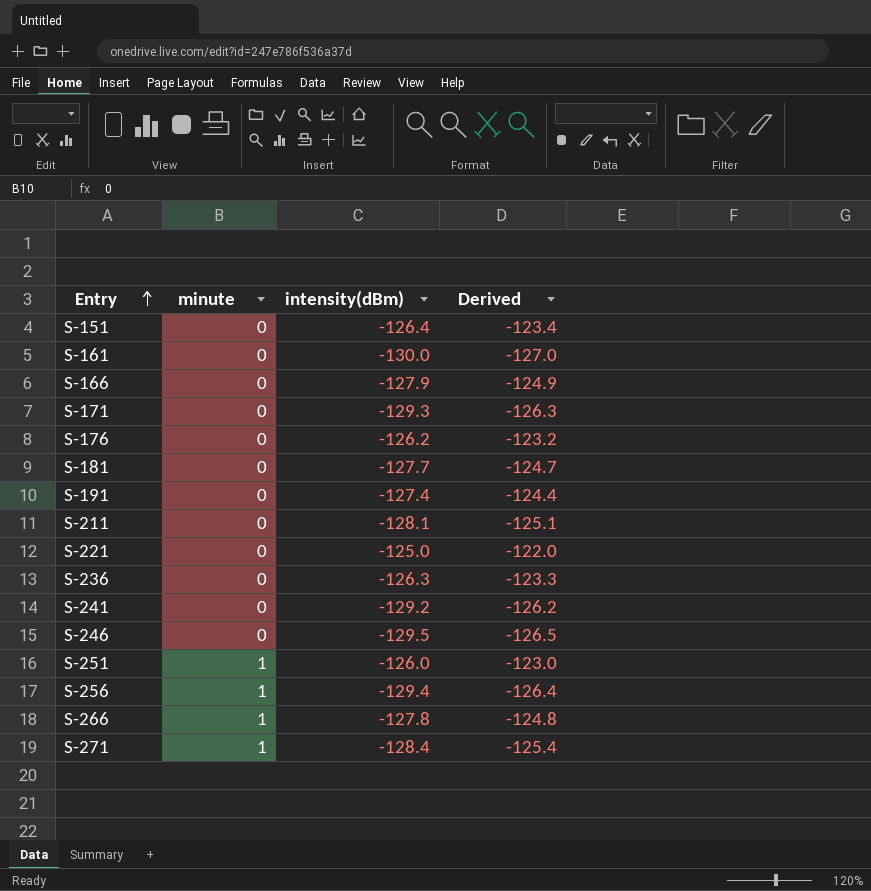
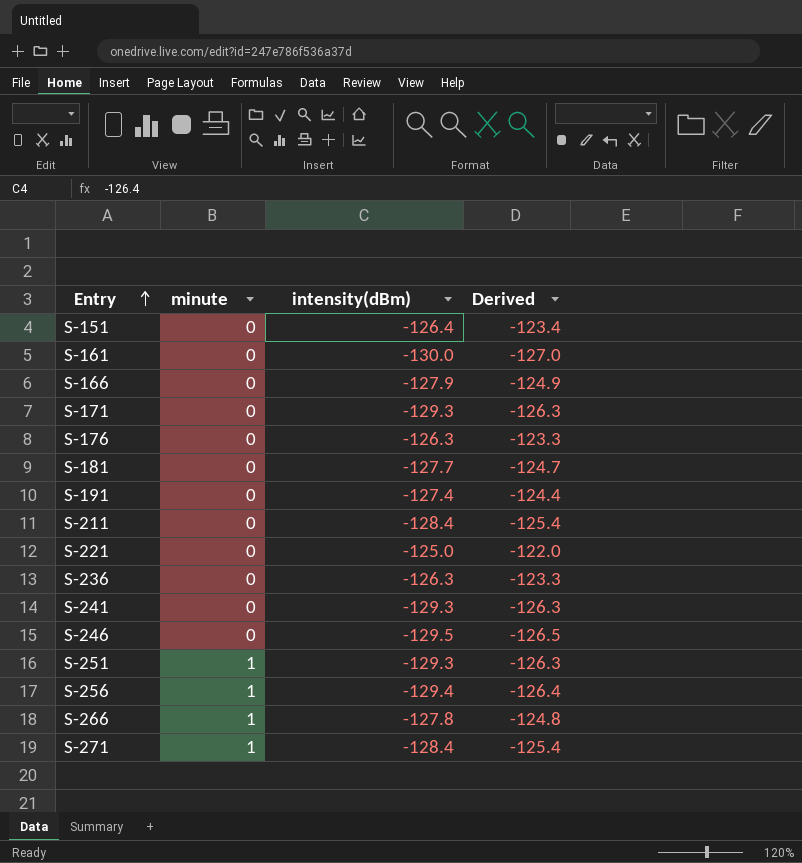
S-176 | intensity(dBm): -126.2 -> -126.3
S-176 | Derived: -123.2 -> -123.3
S-211 | intensity(dBm): -128.1 -> -128.4
S-211 | Derived: -125.1 -> -125.4
S-241 | intensity(dBm): -129.2 -> -129.3
S-241 | Derived: -126.2 -> -126.3
S-251 | intensity(dBm): -126.0 -> -129.3
S-251 | Derived: -123.0 -> -126.3

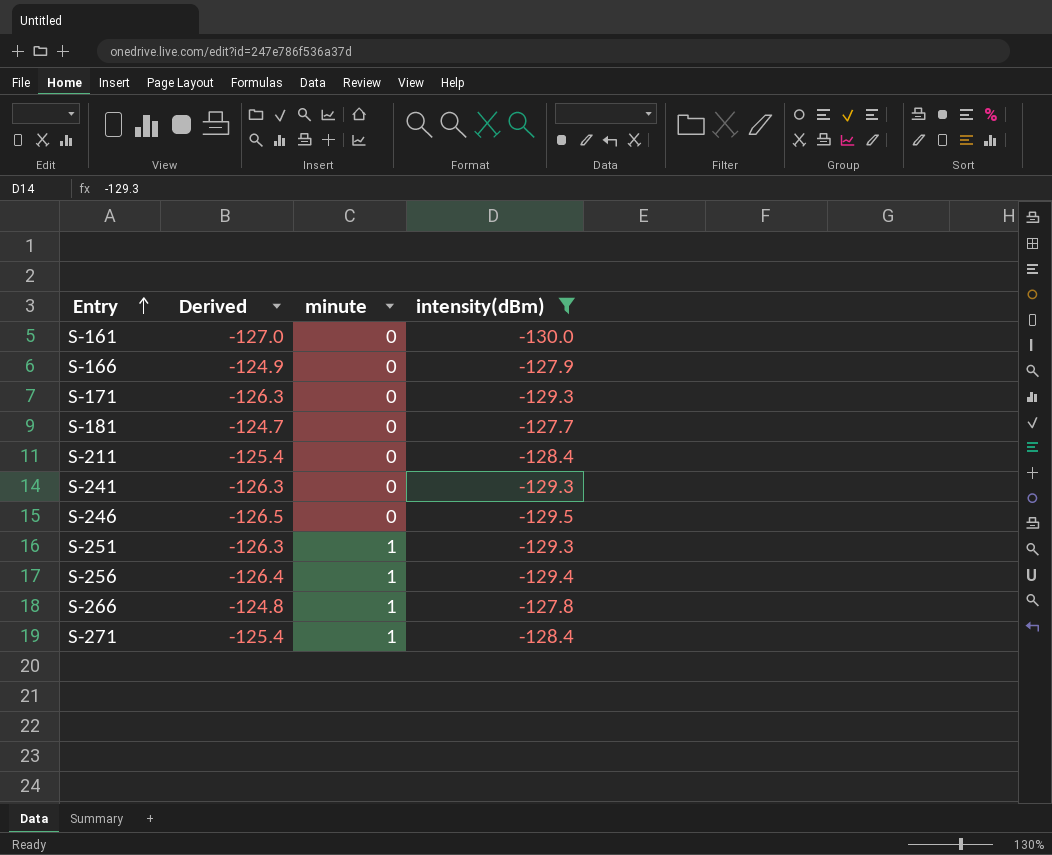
filter: none -> intensity(dBm) <= -127.7
column Derived | position: 4 -> 2

